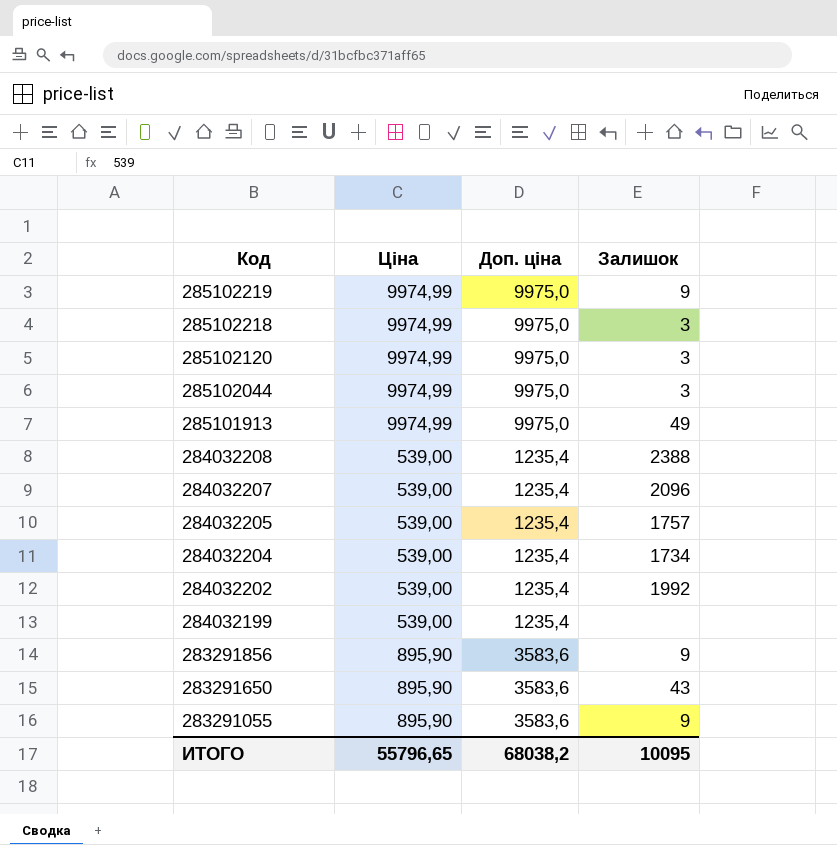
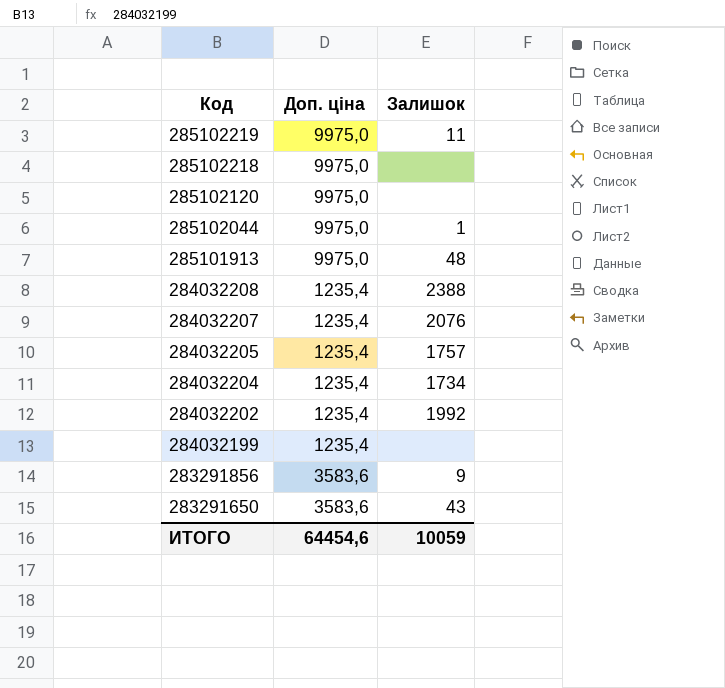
column Ціна | position: 2 -> none
row 283291055: 895,90 | 3583,6 | 9 -> none
285102219 | Залишок: 9 -> 11
285102218 | Залишок: 3 -> none
285102120 | Залишок: 3 -> none
285102044 | Залишок: 3 -> 1
285101913 | Залишок: 49 -> 48
284032207 | Залишок: 2096 -> 2076
ИТОГО | Доп. ціна: 68038,2 -> 64454,6
ИТОГО | Залишок: 10095 -> 10059

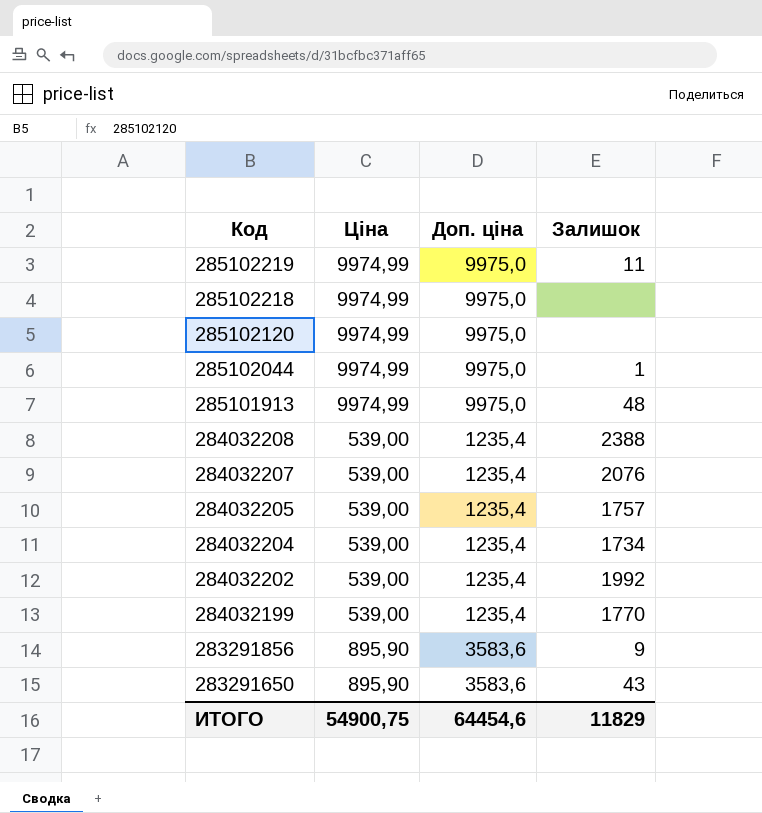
column Ціна | position: none -> 2
284032199 | Залишок: none -> 1770
ИТОГО | Залишок: 10059 -> 11829

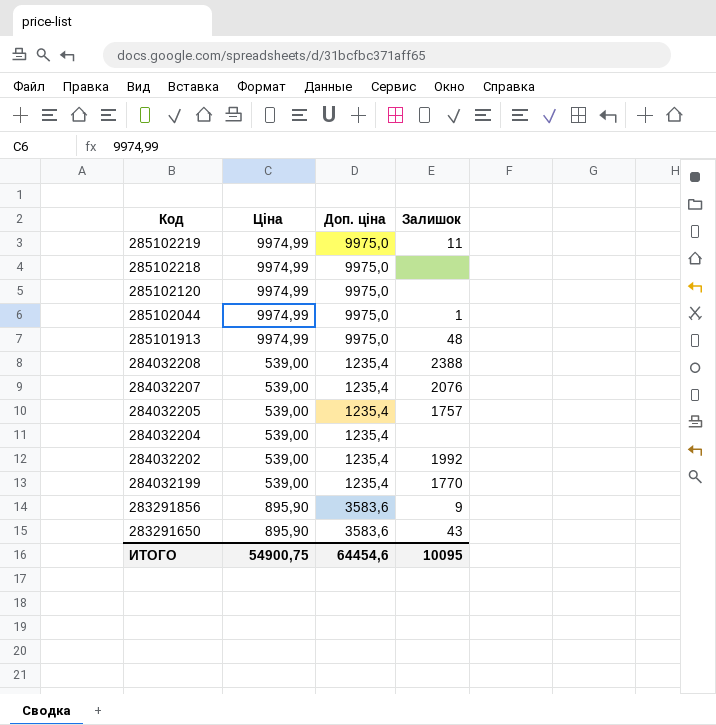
284032204 | Залишок: 1734 -> none
ИТОГО | Залишок: 11829 -> 10095

